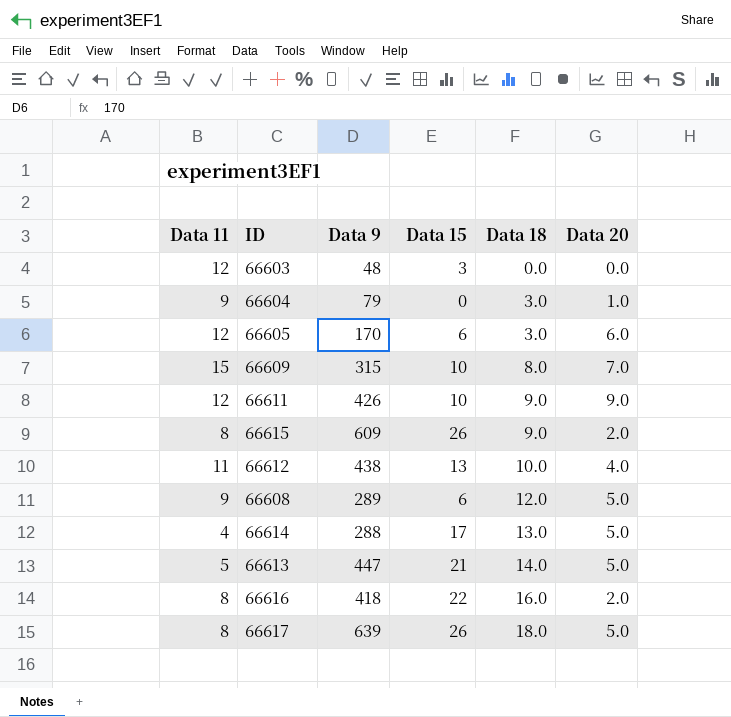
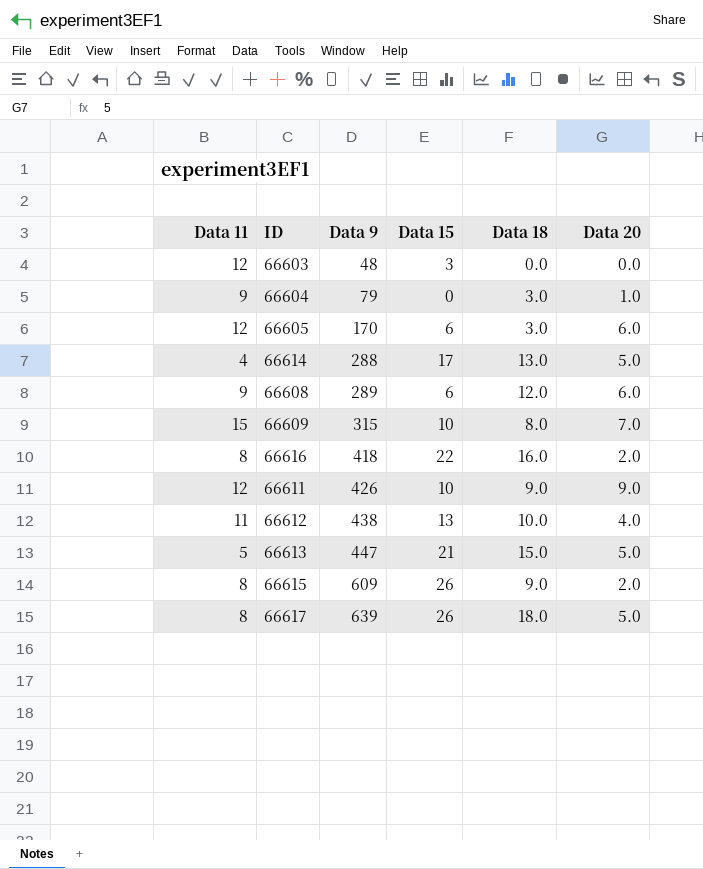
row order: Data 18 ascending -> Data 9 ascending
66608 | Data 20: 5.0 -> 6.0
66613 | Data 18: 14.0 -> 15.0

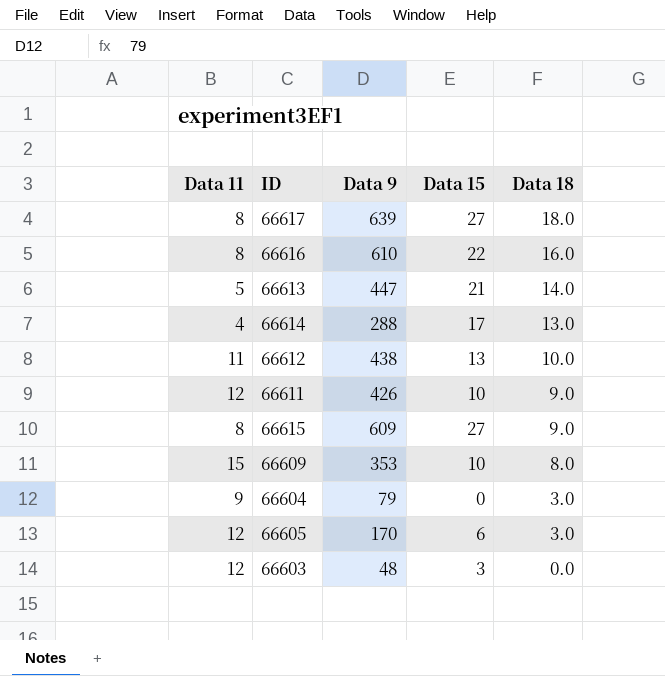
row order: Data 9 ascending -> Data 18 descending
column Data 20 | position: 6 -> none
row 66608: 9 | 289 | 6 | 12.0 | 6.0 -> none
66617 | Data 15: 26 -> 27
66616 | Data 9: 418 -> 610
66613 | Data 18: 15.0 -> 14.0
66615 | Data 15: 26 -> 27
66609 | Data 9: 315 -> 353

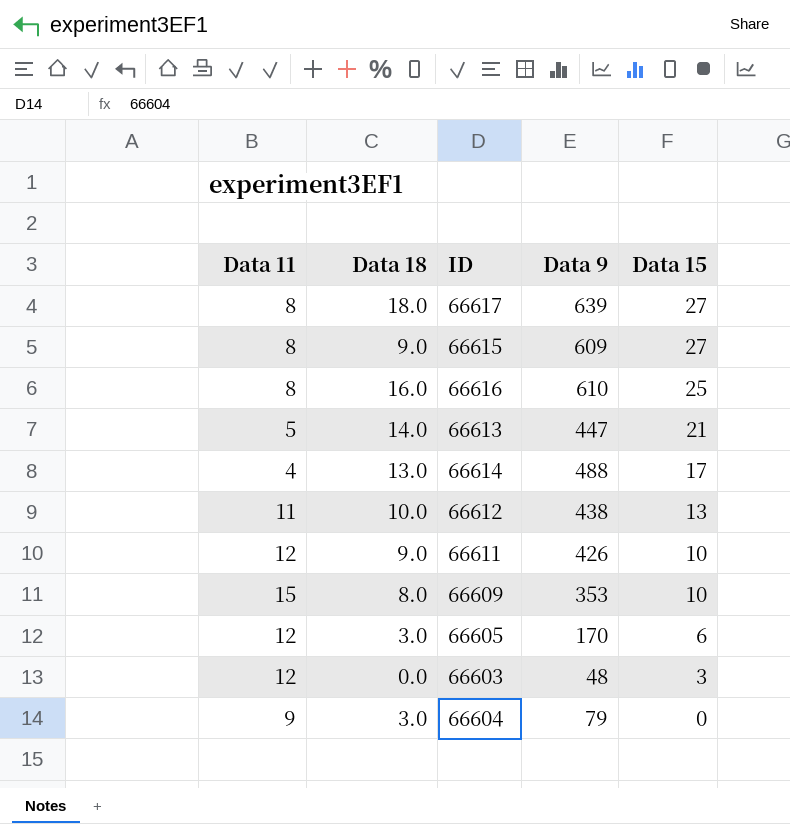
row order: Data 18 descending -> Data 15 descending
column Data 18 | position: 5 -> 2
66616 | Data 15: 22 -> 25
66614 | Data 9: 288 -> 488

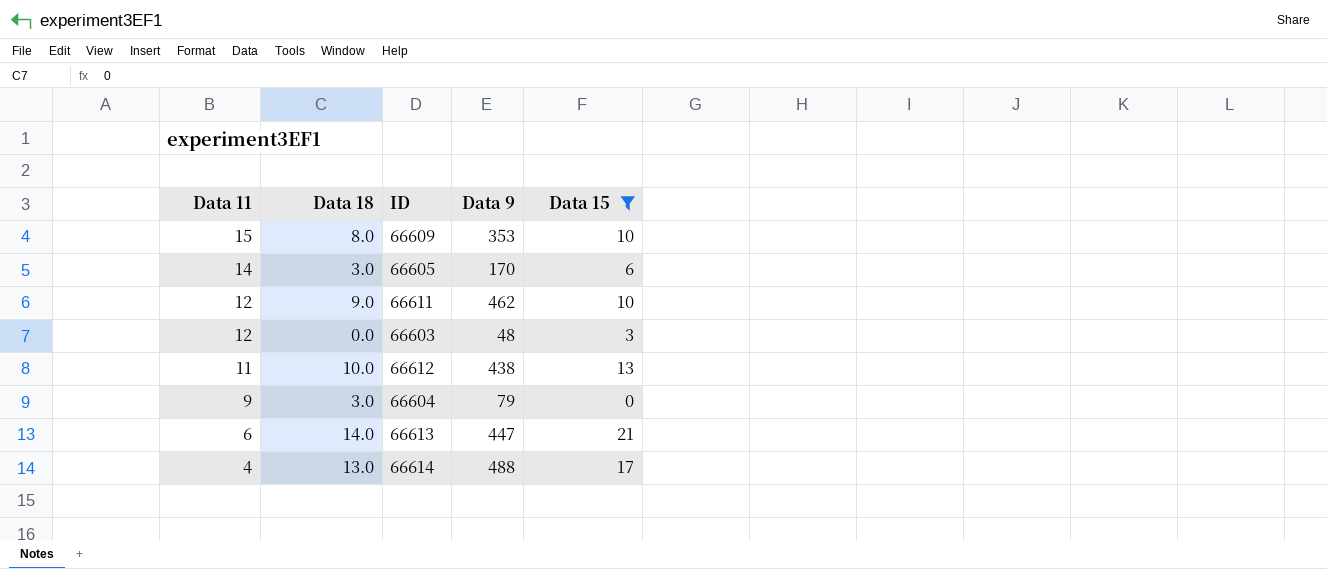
filter: none -> Data 15 <= 21
row order: Data 15 descending -> Data 11 descending
66605 | Data 11: 12 -> 14
66611 | Data 9: 426 -> 462
66613 | Data 11: 5 -> 6

